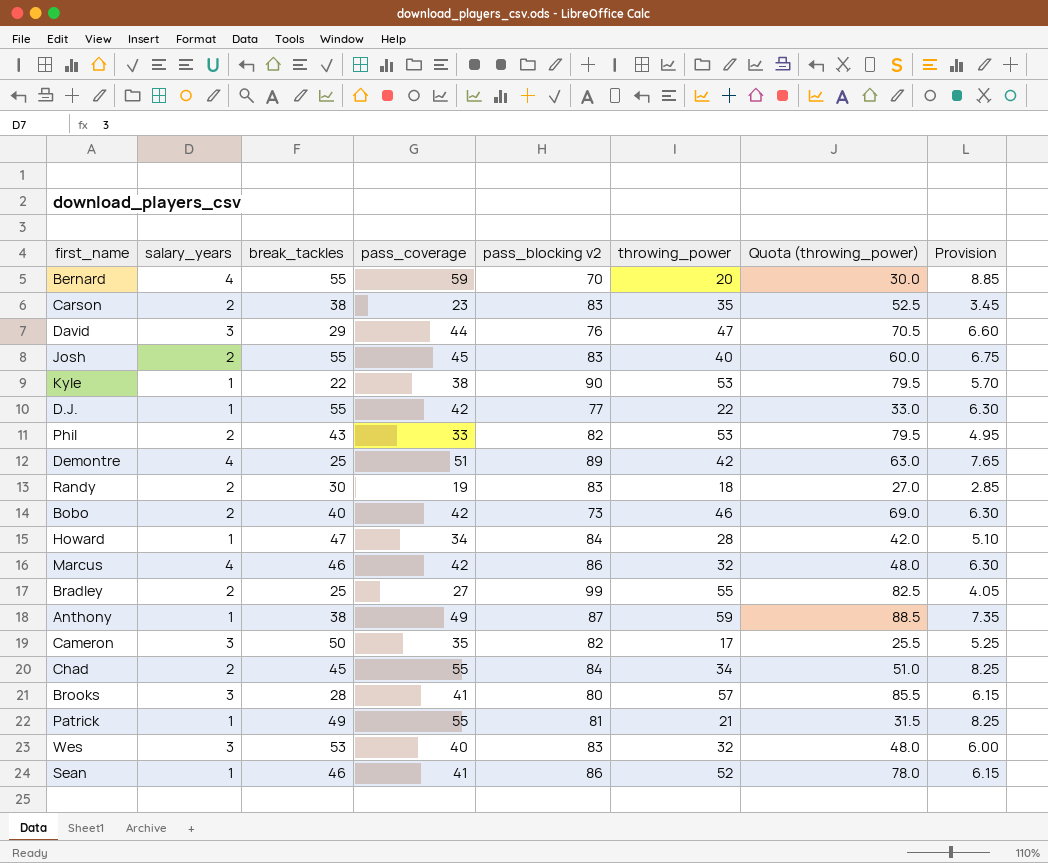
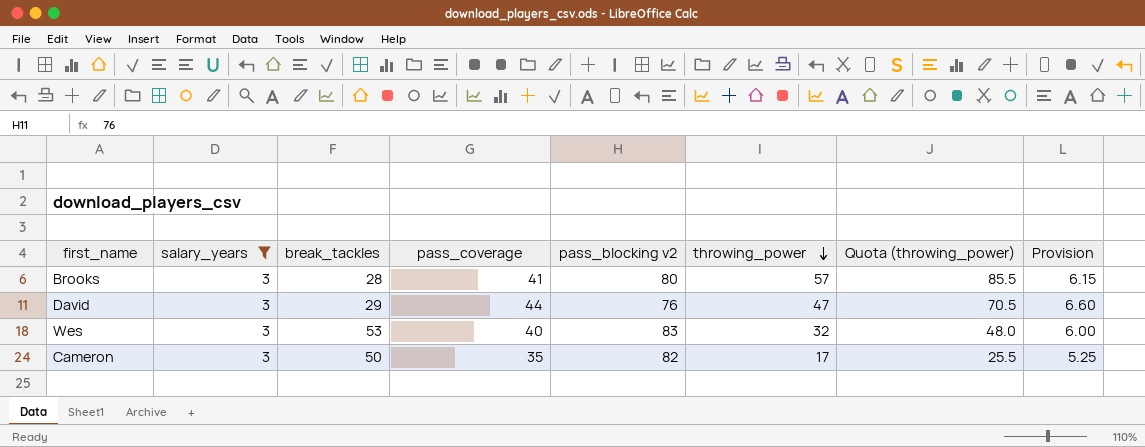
filter: none -> salary_years = 3
row order: none -> throwing_power descending

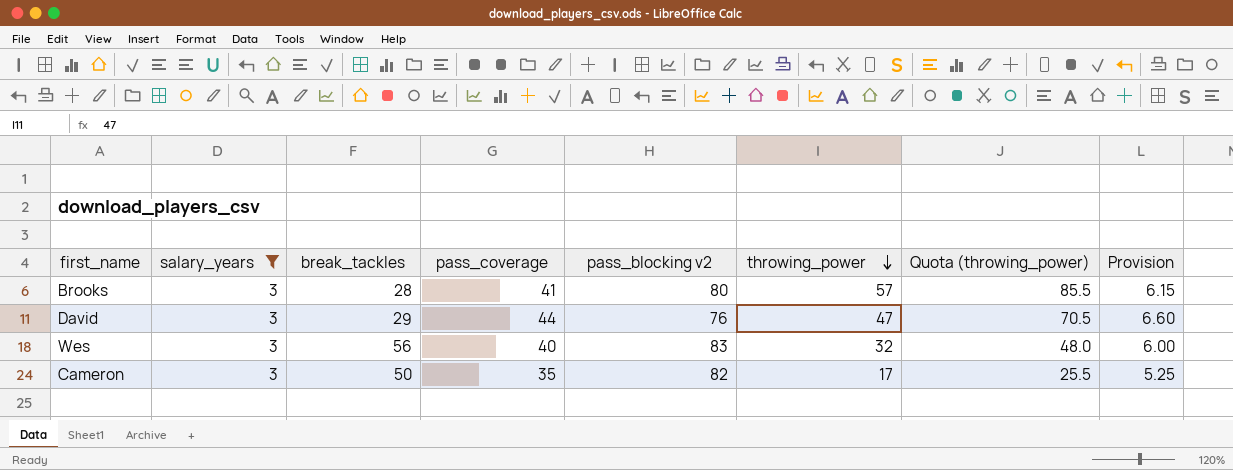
Wes | break_tackles: 53 -> 56

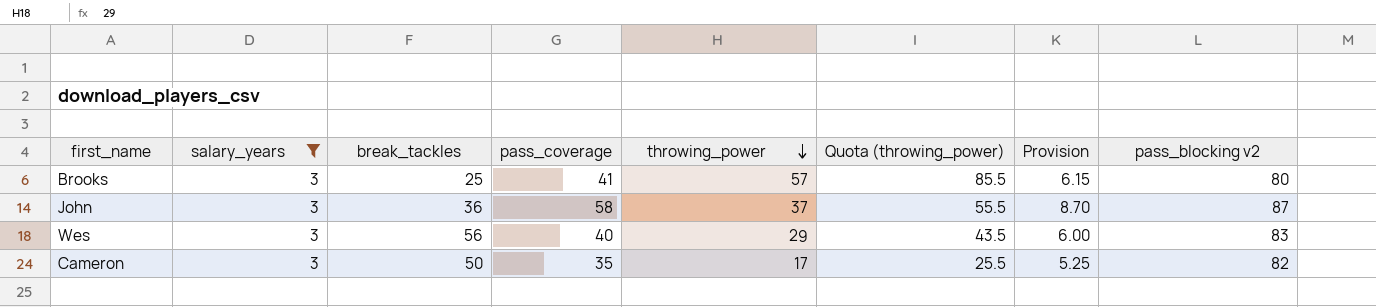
column pass_blocking v2 | position: 5 -> 8
row David: 3 | 29 | 44 | 76 | 47 | 70.5 | 6.60 -> none
Brooks | break_tackles: 28 -> 25
row John: none -> 3 | 36 | 58 | 37 | 55.5 | 8.70 | 87
Wes | throwing_power: 32 -> 29
Wes | Quota (throwing_power): 48.0 -> 43.5

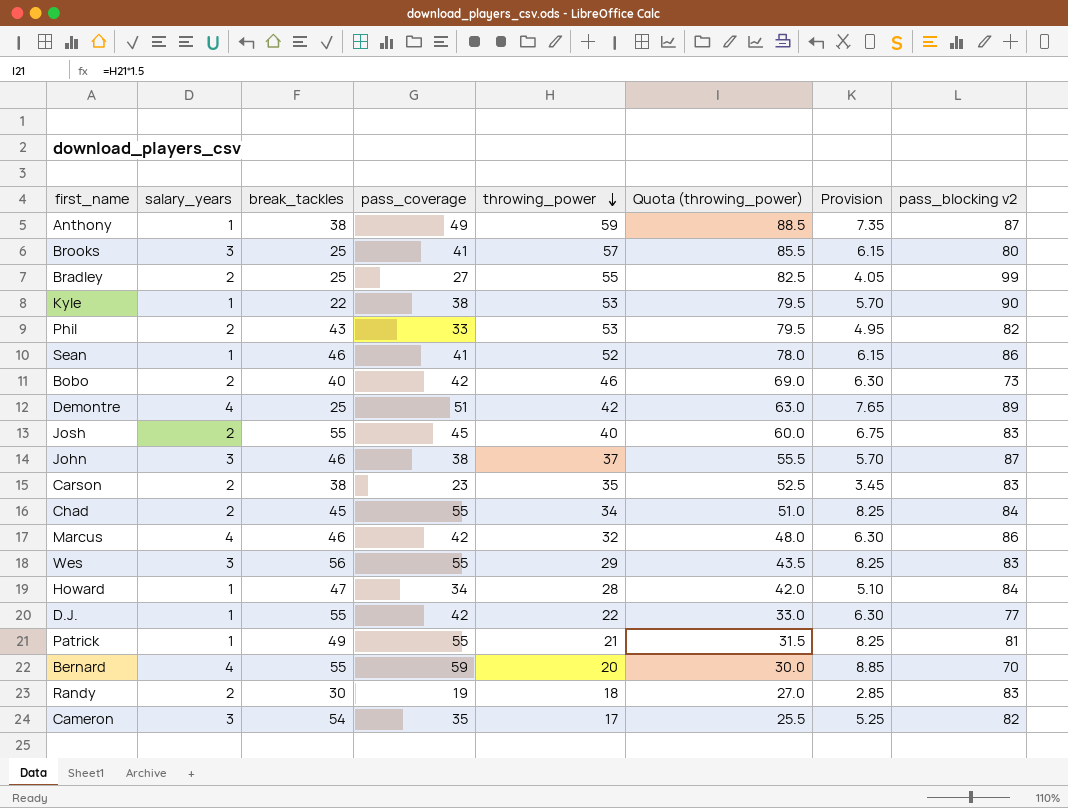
filter: salary_years = 3 -> none
John | break_tackles: 36 -> 46
John | pass_coverage: 58 -> 38
John | Provision: 8.70 -> 5.70
Wes | pass_coverage: 40 -> 55
Wes | Provision: 6.00 -> 8.25
Cameron | break_tackles: 50 -> 54

